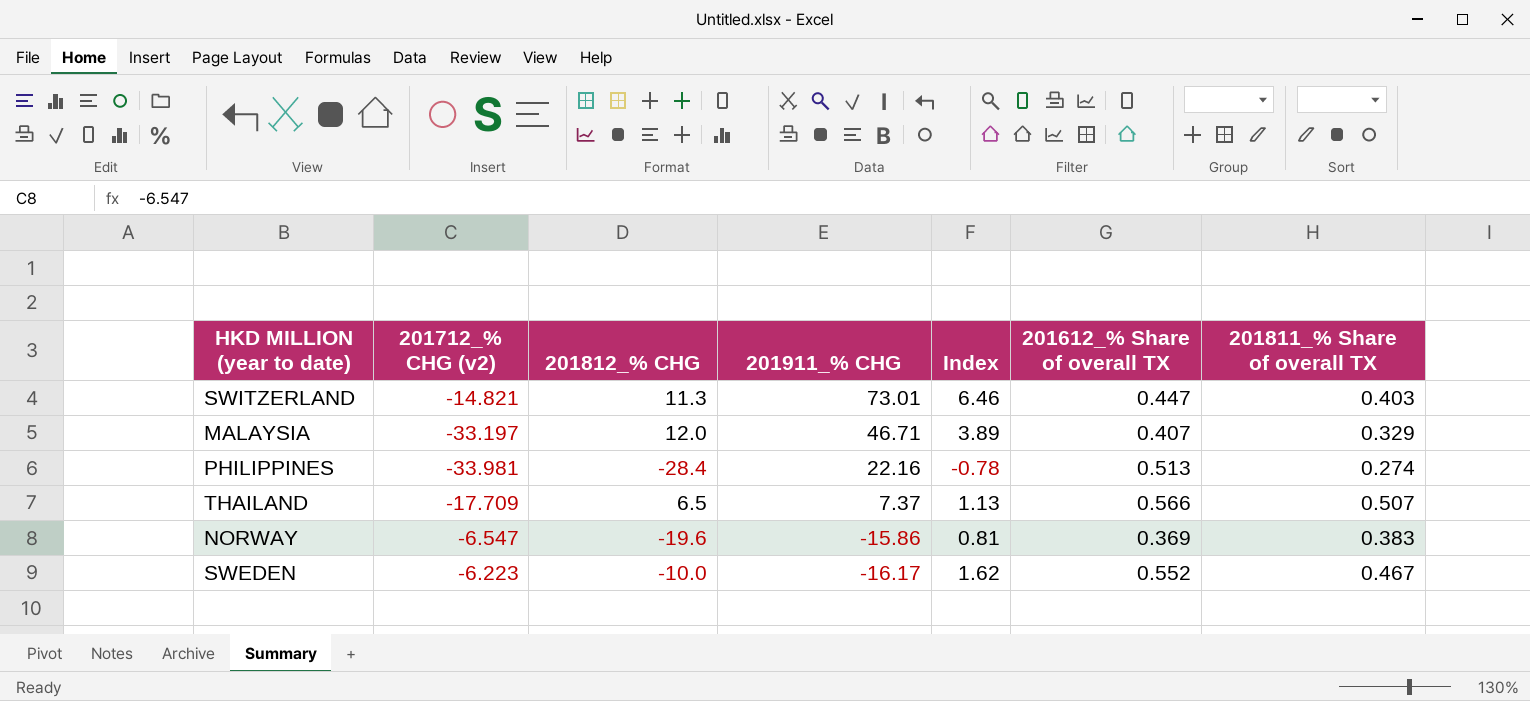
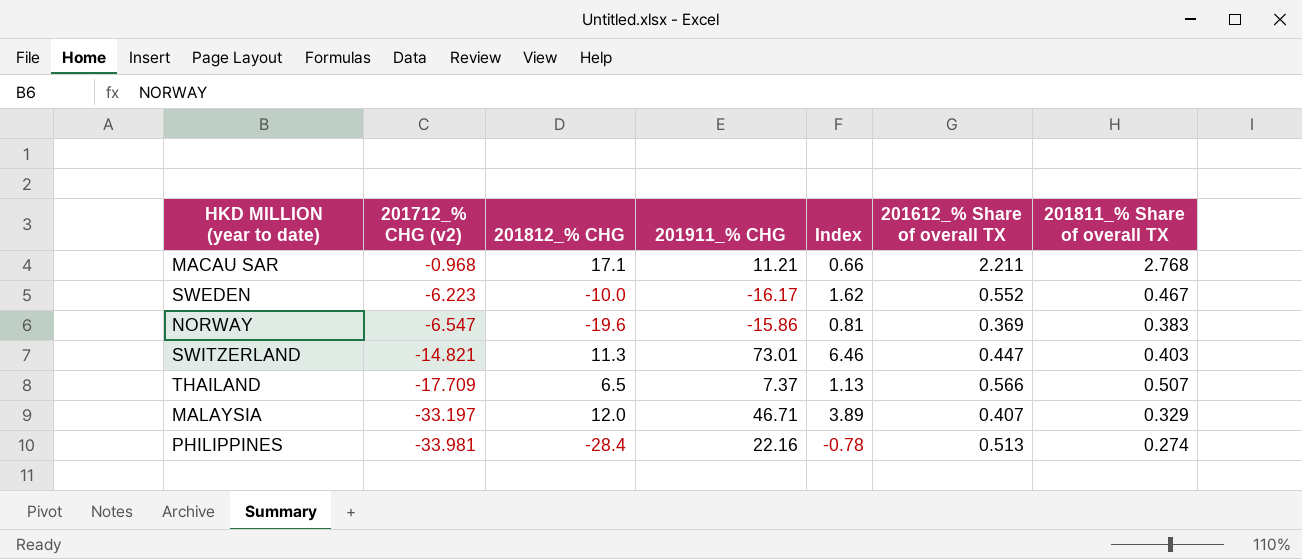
row order: 201911_% CHG descending -> 201712_% CHG (v2) descending
row MACAU SAR: none -> -0.968 | 17.1 | 11.21 | 0.66 | 2.211 | 2.768

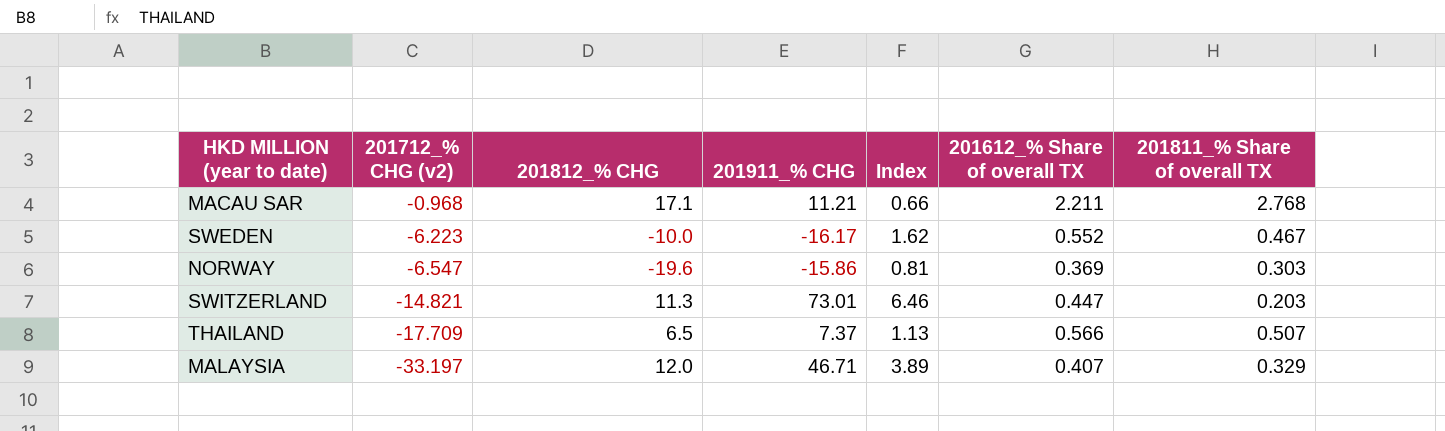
row PHILIPPINES: -33.981 | -28.4 | 22.16 | -0.78 | 0.513 | 0.274 -> none
NORWAY | 201811_% Share of overall TX: 0.383 -> 0.303
SWITZERLAND | 201811_% Share of overall TX: 0.403 -> 0.203

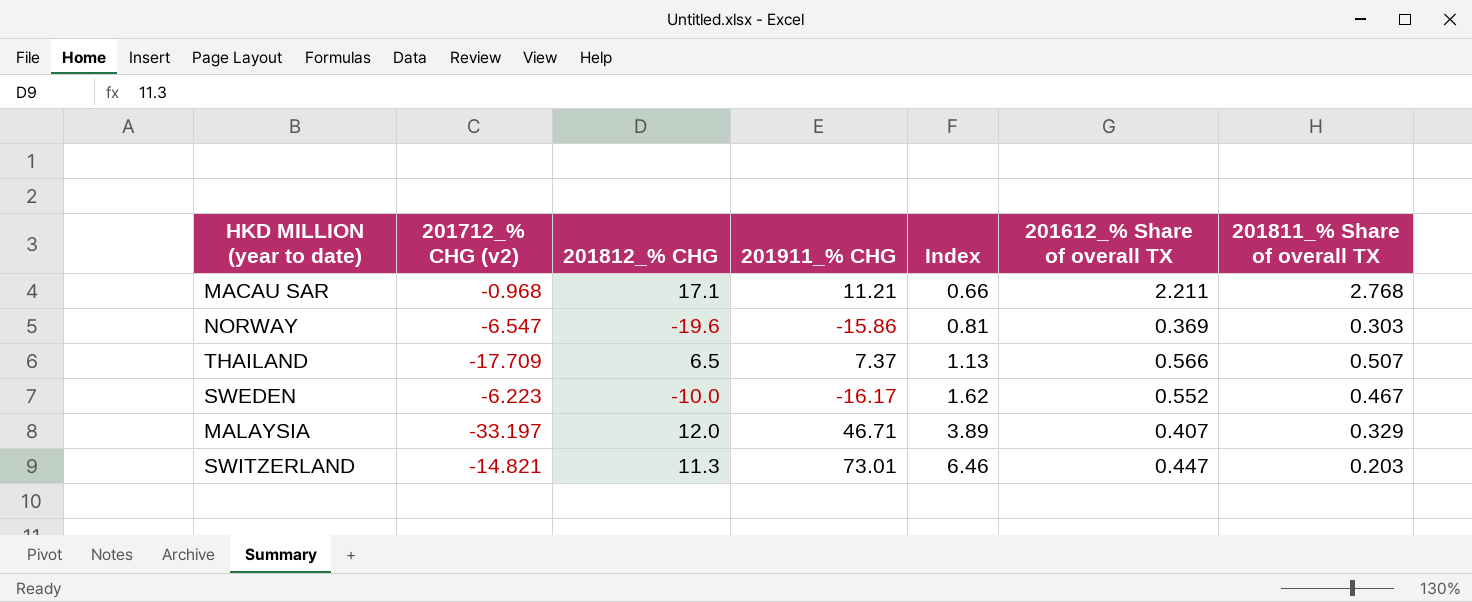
row order: 201712_% CHG (v2) descending -> Index ascending

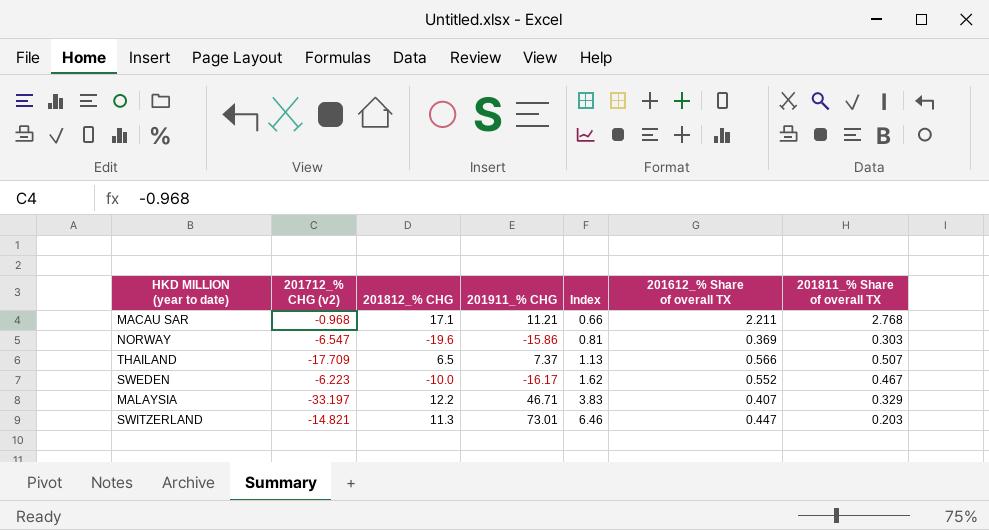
MALAYSIA | 201812_% CHG: 12.0 -> 12.2
MALAYSIA | Index: 3.89 -> 3.83

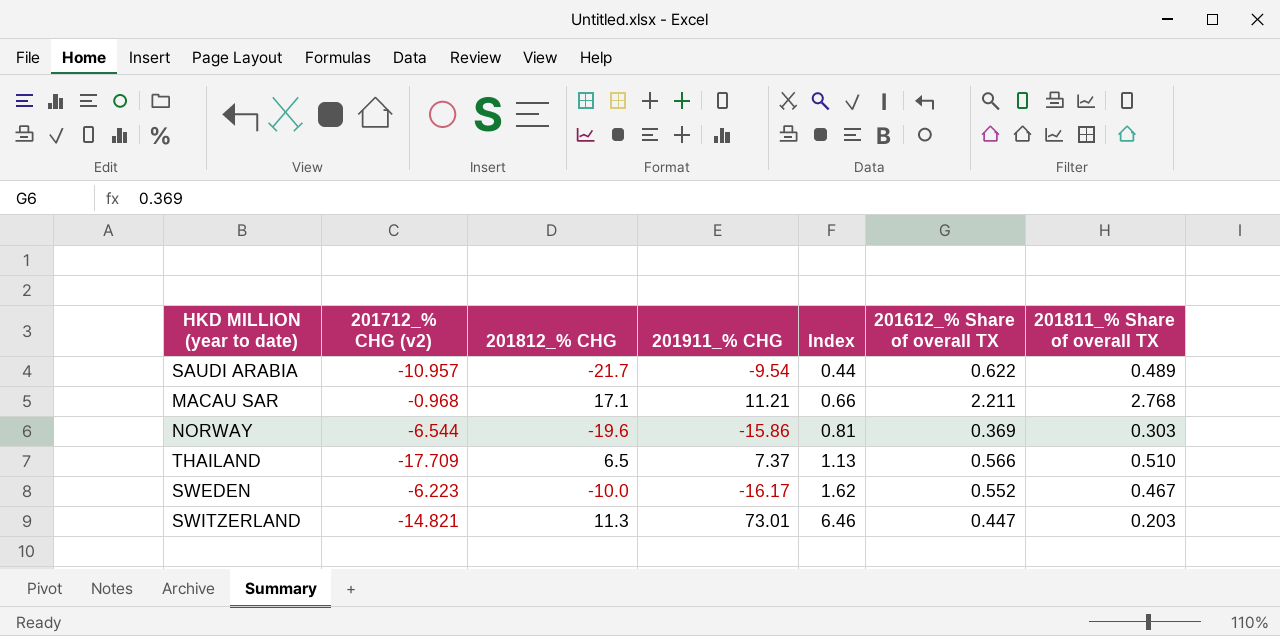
row MALAYSIA: -33.197 | 12.2 | 46.71 | 3.83 | 0.407 | 0.329 -> none
row SAUDI ARABIA: none -> -10.957 | -21.7 | -9.54 | 0.44 | 0.622 | 0.489
NORWAY | 201712_% CHG (v2): -6.547 -> -6.544
THAILAND | 201811_% Share of overall TX: 0.507 -> 0.510

